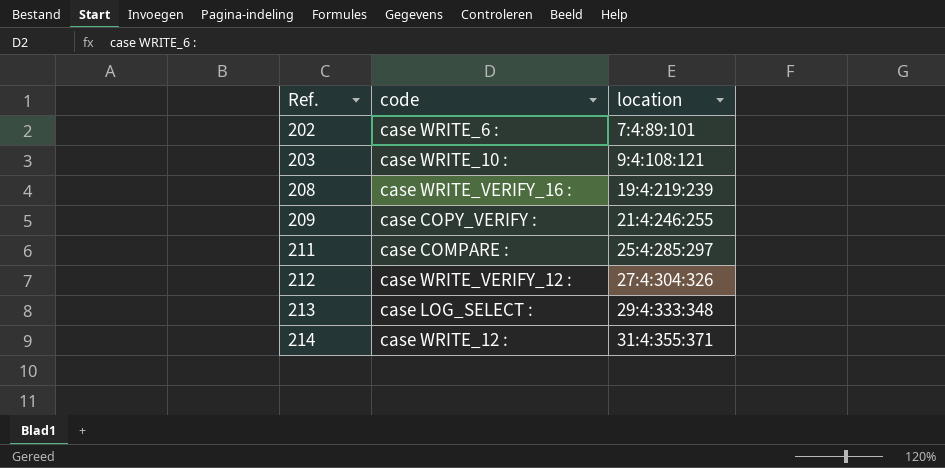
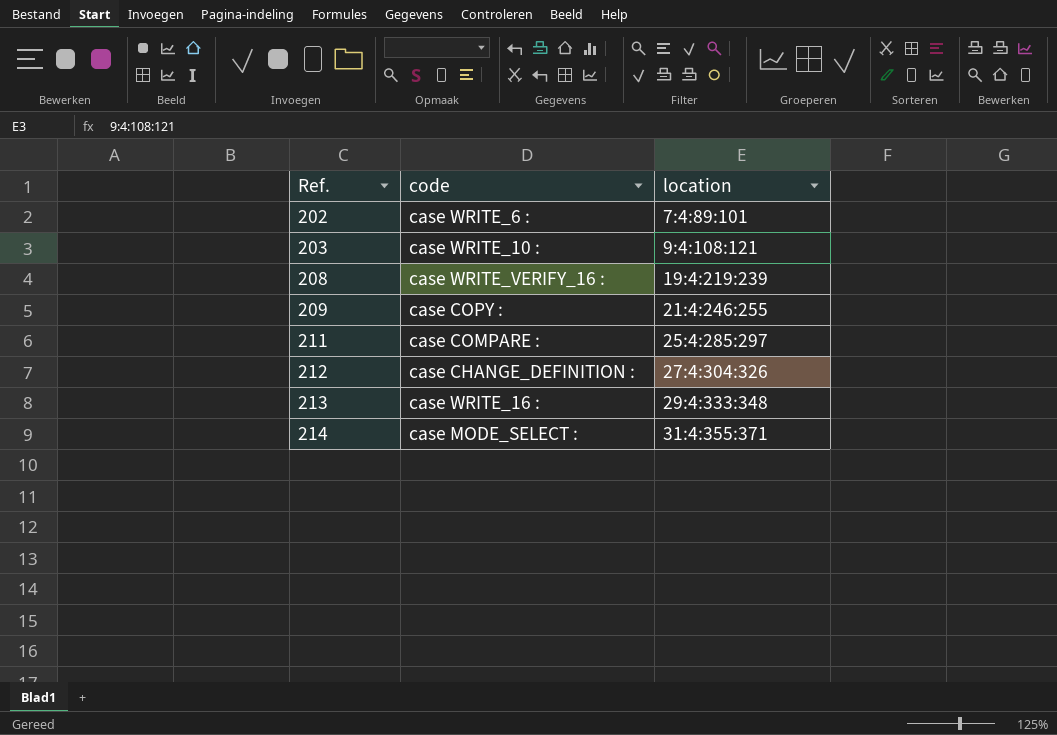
209 | code: case COPY_VERIFY : -> case COPY :
212 | code: case WRITE_VERIFY_12 : -> case CHANGE_DEFINITION :
213 | code: case LOG_SELECT : -> case WRITE_16 :
214 | code: case WRITE_12 : -> case MODE_SELECT :

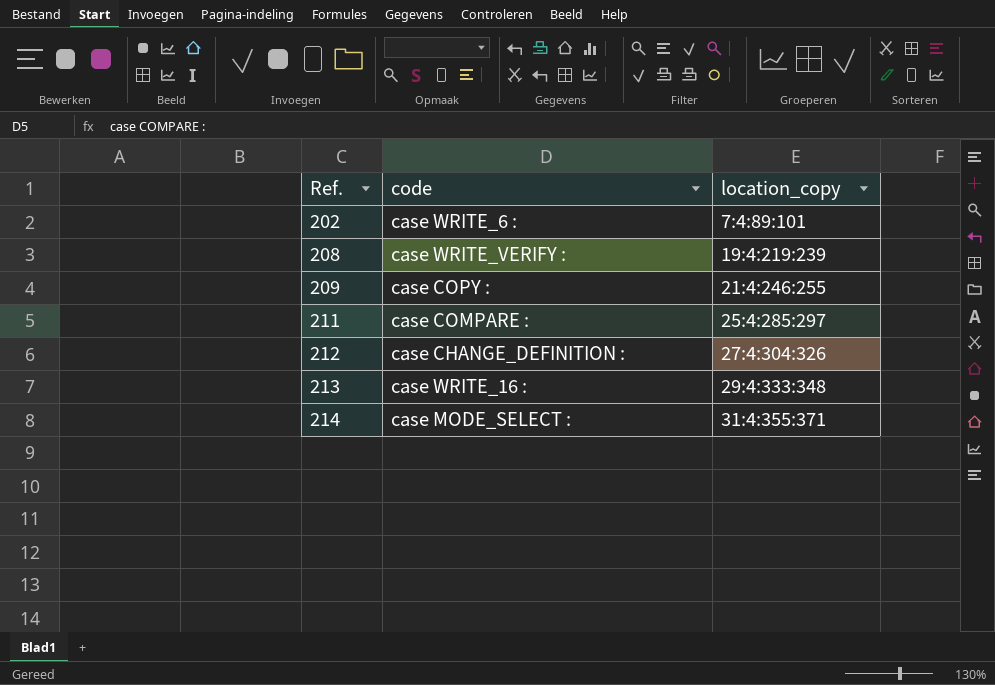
column name: location -> location_copy
row 203: case WRITE_10 : | 9:4:108:121 -> none
208 | code: case WRITE_VERIFY_16 : -> case WRITE_VERIFY :

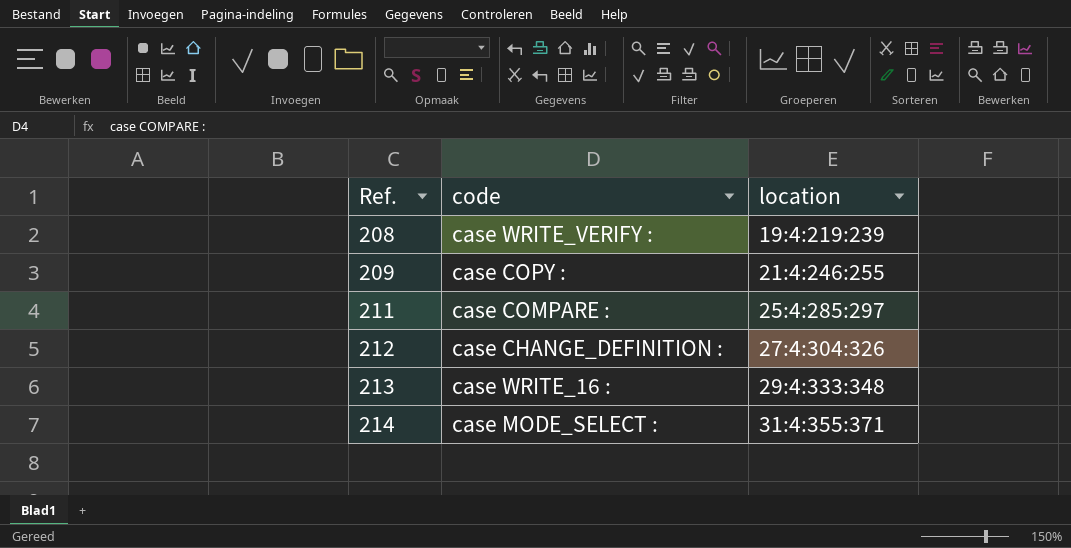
column name: location_copy -> location
row 202: case WRITE_6 : | 7:4:89:101 -> none

